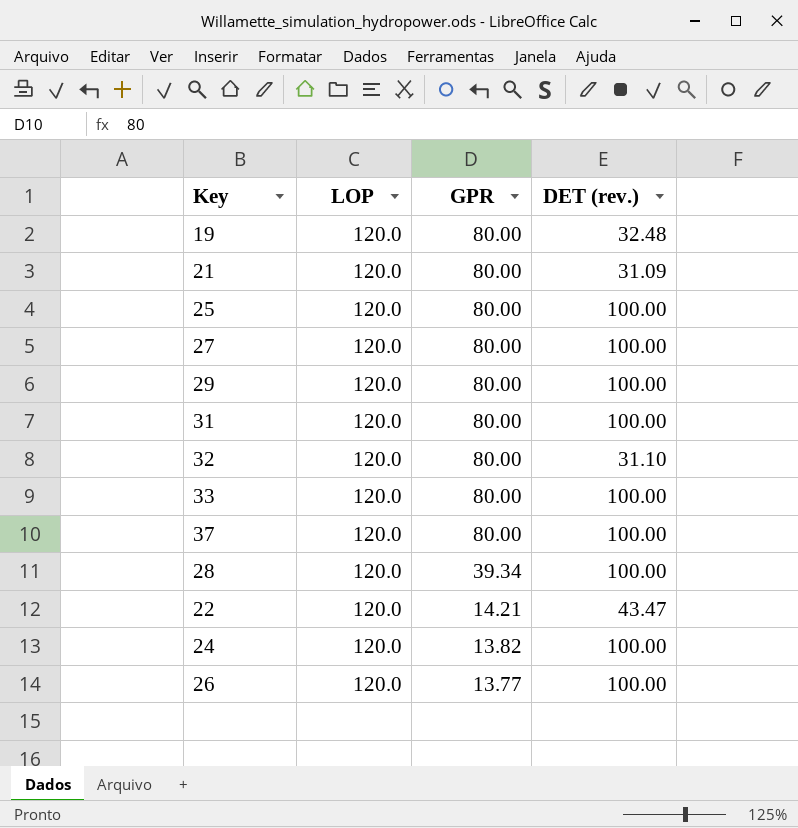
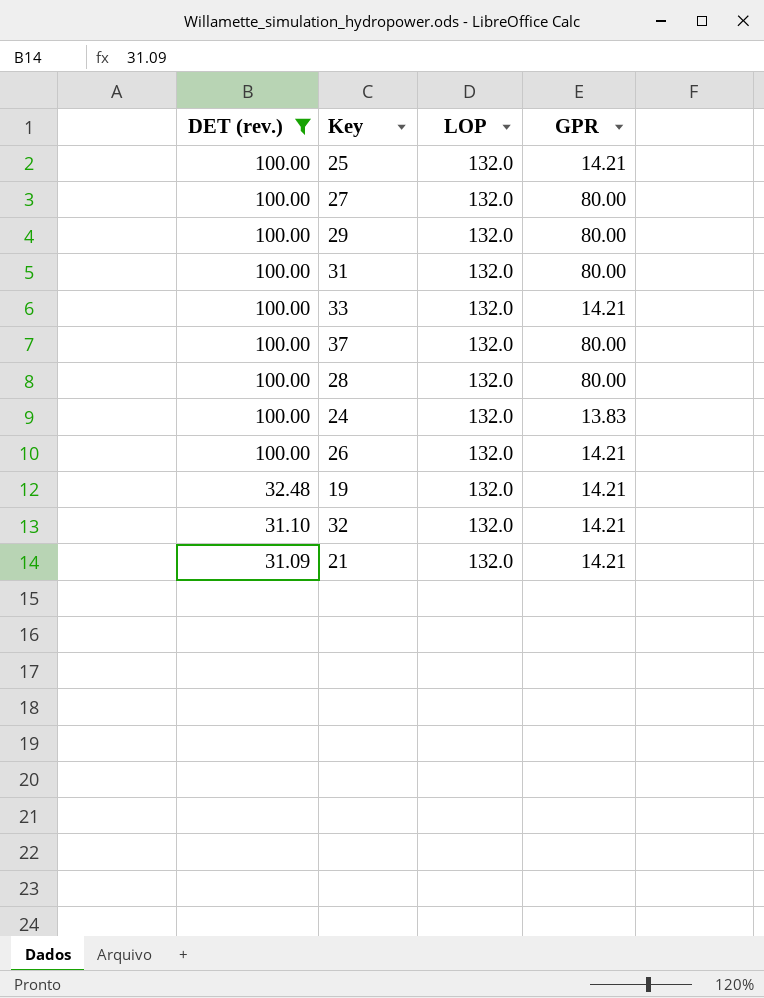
filter: none -> DET (rev.) != 43.47
row order: GPR descending -> DET (rev.) descending
column DET (rev.) | position: 4 -> 1
25 | LOP: 120.0 -> 132.0
25 | GPR: 80.00 -> 14.21
27 | LOP: 120.0 -> 132.0
29 | LOP: 120.0 -> 132.0
31 | LOP: 120.0 -> 132.0
33 | LOP: 120.0 -> 132.0
33 | GPR: 80.00 -> 14.21
37 | LOP: 120.0 -> 132.0
28 | LOP: 120.0 -> 132.0
28 | GPR: 39.34 -> 80.00
24 | LOP: 120.0 -> 132.0
24 | GPR: 13.82 -> 13.83
26 | LOP: 120.0 -> 132.0
26 | GPR: 13.77 -> 14.21
19 | LOP: 120.0 -> 132.0
19 | GPR: 80.00 -> 14.21
32 | LOP: 120.0 -> 132.0
32 | GPR: 80.00 -> 14.21
21 | LOP: 120.0 -> 132.0
21 | GPR: 80.00 -> 14.21

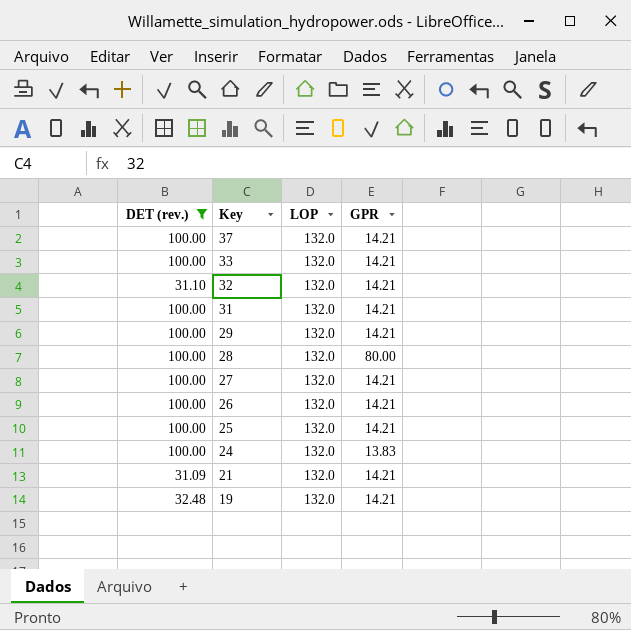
row order: DET (rev.) descending -> Key descending
37 | GPR: 80.00 -> 14.21
31 | GPR: 80.00 -> 14.21
29 | GPR: 80.00 -> 14.21
27 | GPR: 80.00 -> 14.21

